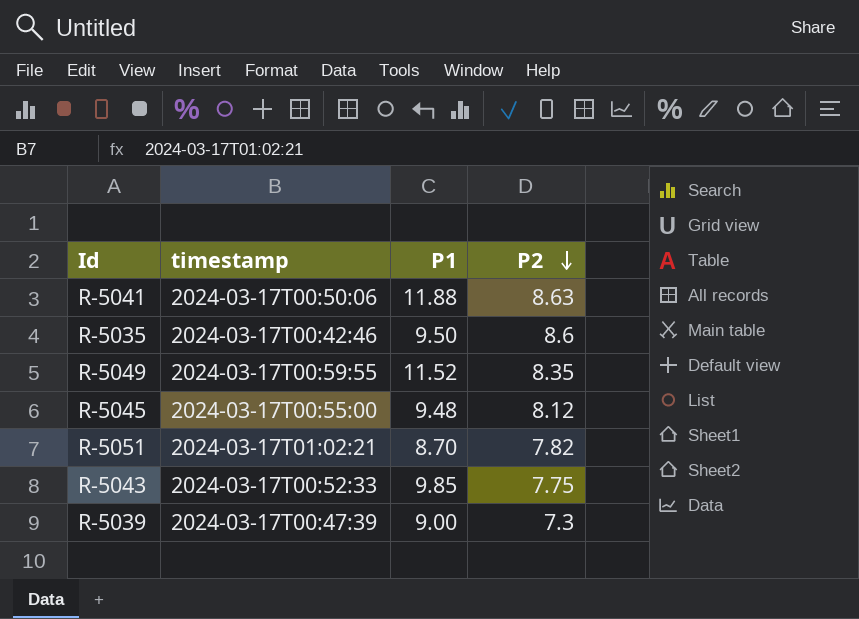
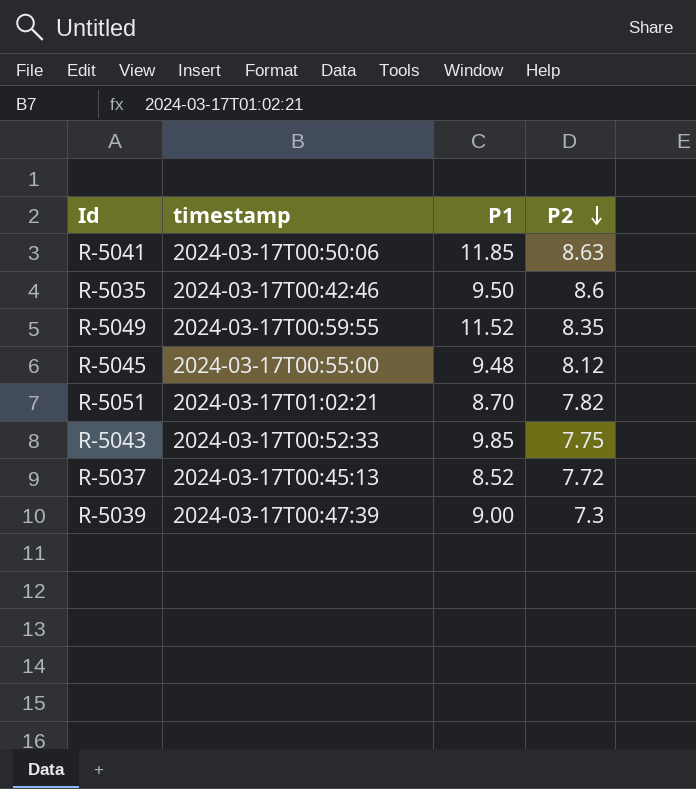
R-5041 | P1: 11.88 -> 11.85
row R-5037: none -> 2024-03-17T00:45:13 | 8.52 | 7.72

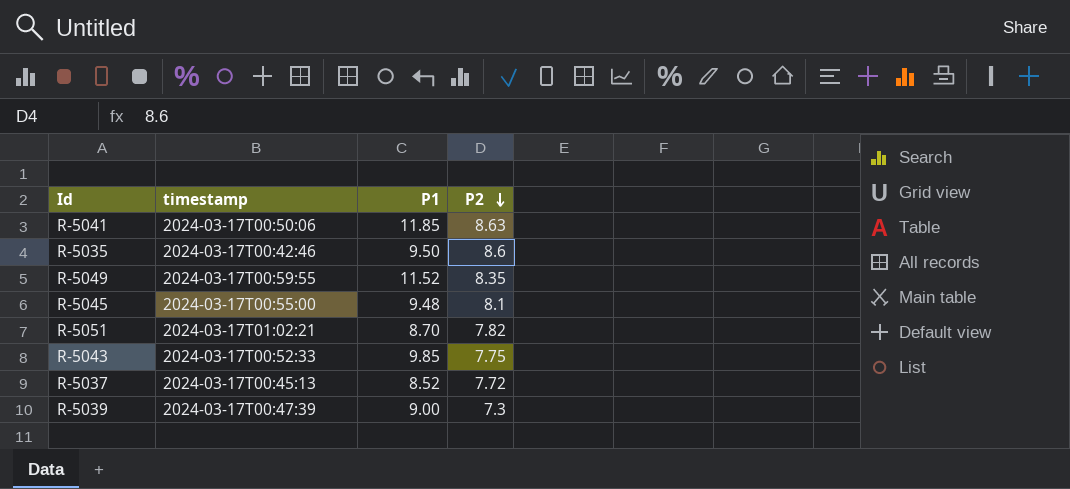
R-5045 | P2: 8.12 -> 8.1

